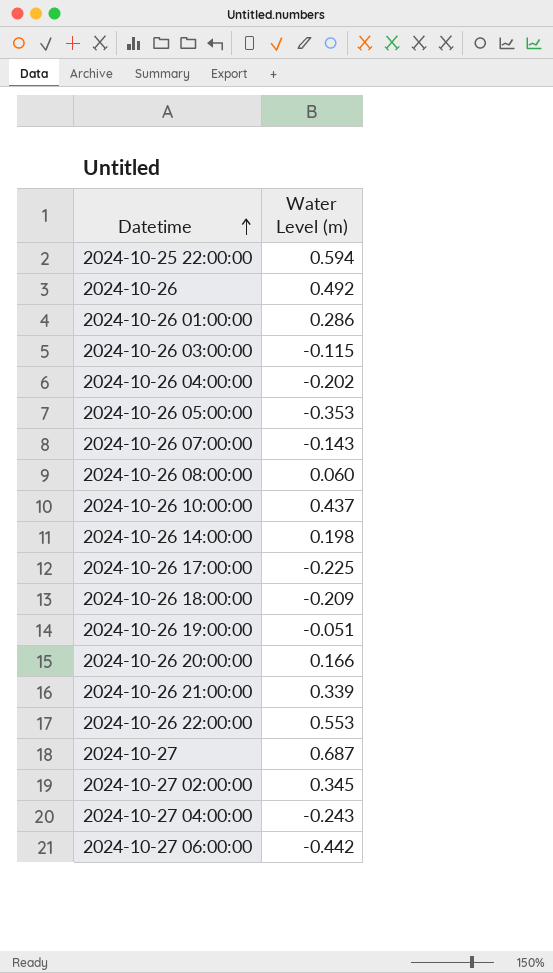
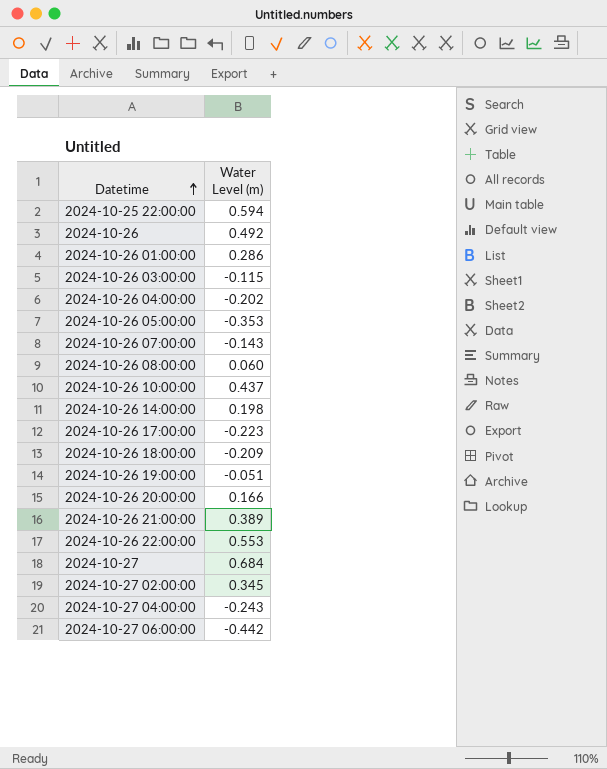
2024-10-26 17:00:00 | Water Level (m): -0.225 -> -0.223
2024-10-26 21:00:00 | Water Level (m): 0.339 -> 0.389
2024-10-27 | Water Level (m): 0.687 -> 0.684

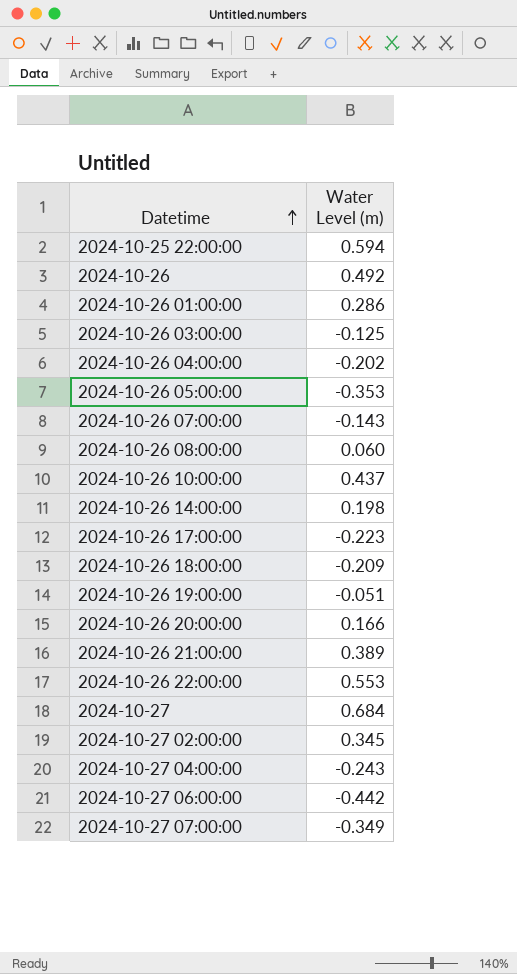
2024-10-26 03:00:00 | Water Level (m): -0.115 -> -0.125
row 2024-10-27 07:00:00: none -> -0.349

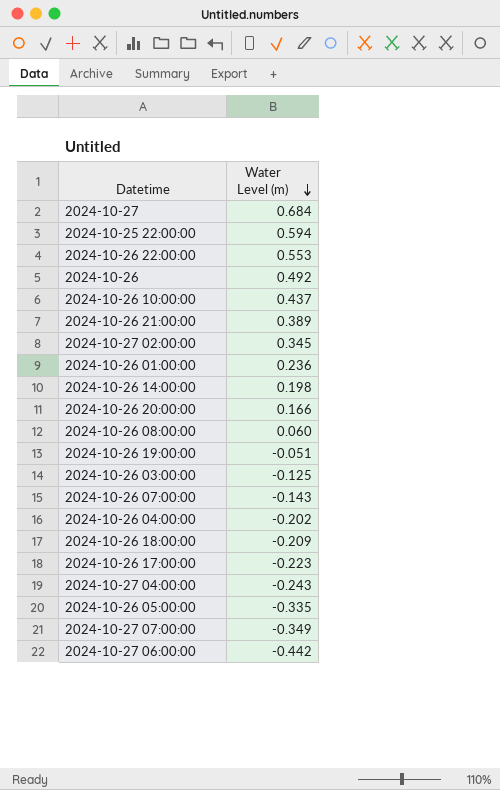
row order: Datetime ascending -> Water Level (m) descending
2024-10-26 01:00:00 | Water Level (m): 0.286 -> 0.236
2024-10-26 05:00:00 | Water Level (m): -0.353 -> -0.335

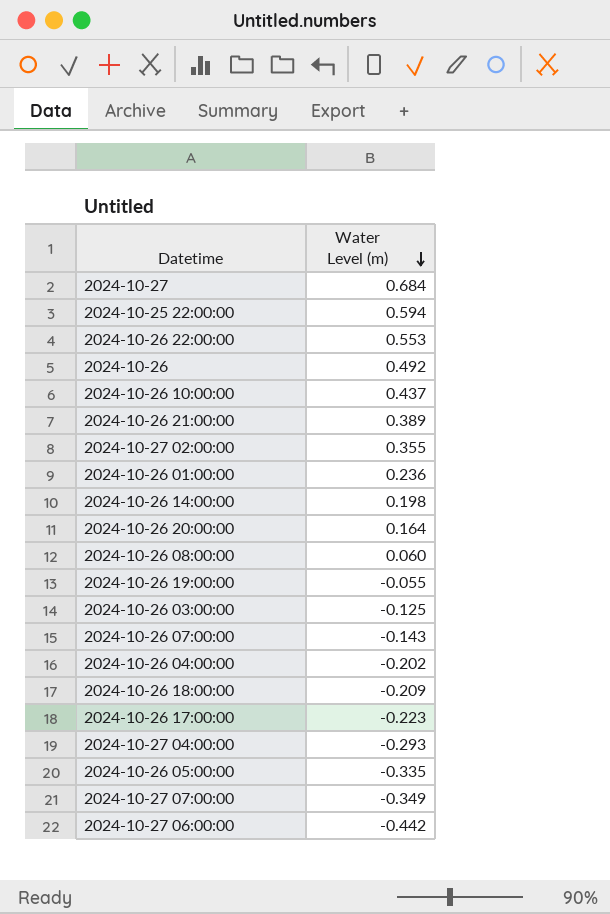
2024-10-27 02:00:00 | Water Level (m): 0.345 -> 0.355
2024-10-26 20:00:00 | Water Level (m): 0.166 -> 0.164
2024-10-26 19:00:00 | Water Level (m): -0.051 -> -0.055
2024-10-27 04:00:00 | Water Level (m): -0.243 -> -0.293

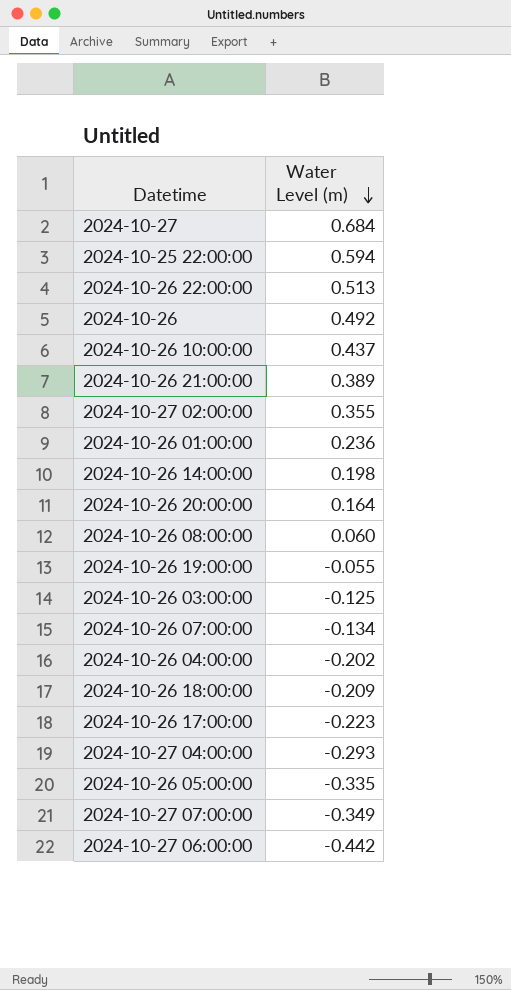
2024-10-26 22:00:00 | Water Level (m): 0.553 -> 0.513
2024-10-26 07:00:00 | Water Level (m): -0.143 -> -0.134

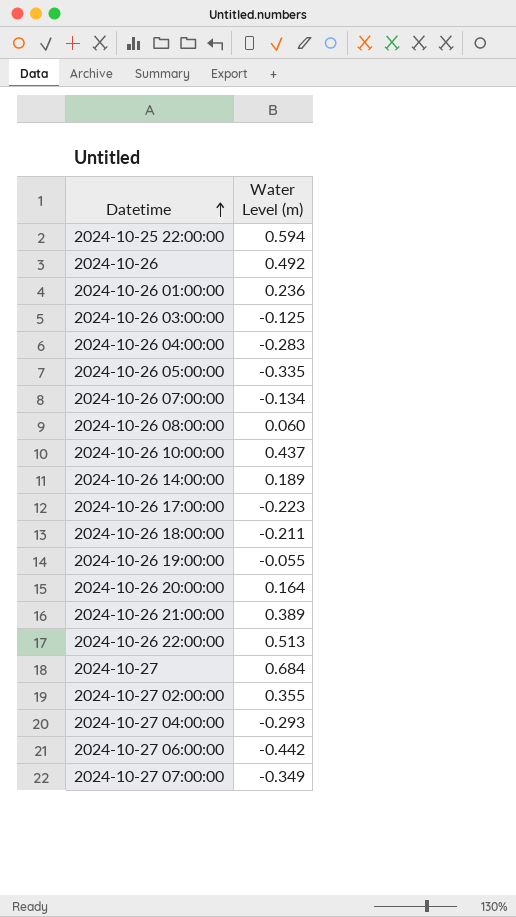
row order: Water Level (m) descending -> Datetime ascending
2024-10-26 04:00:00 | Water Level (m): -0.202 -> -0.283
2024-10-26 14:00:00 | Water Level (m): 0.198 -> 0.189
2024-10-26 18:00:00 | Water Level (m): -0.209 -> -0.211

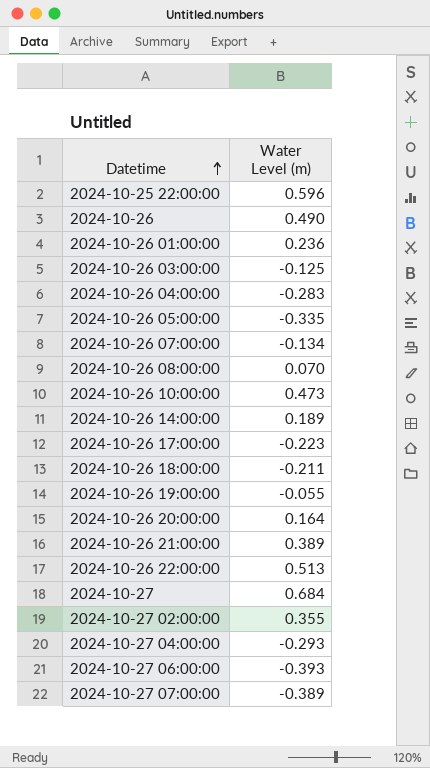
2024-10-25 22:00:00 | Water Level (m): 0.594 -> 0.596
2024-10-26 | Water Level (m): 0.492 -> 0.490
2024-10-26 08:00:00 | Water Level (m): 0.060 -> 0.070
2024-10-26 10:00:00 | Water Level (m): 0.437 -> 0.473
2024-10-27 06:00:00 | Water Level (m): -0.442 -> -0.393
2024-10-27 07:00:00 | Water Level (m): -0.349 -> -0.389

